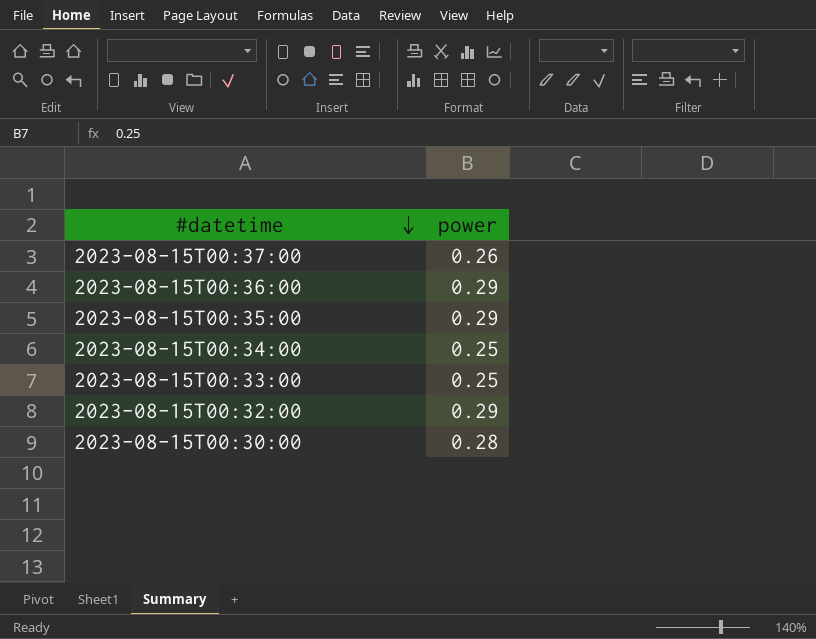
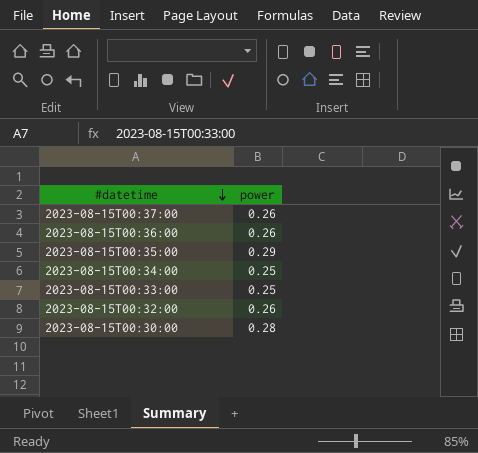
2023-08-15T00:36:00 | power: 0.29 -> 0.26
2023-08-15T00:32:00 | power: 0.29 -> 0.26

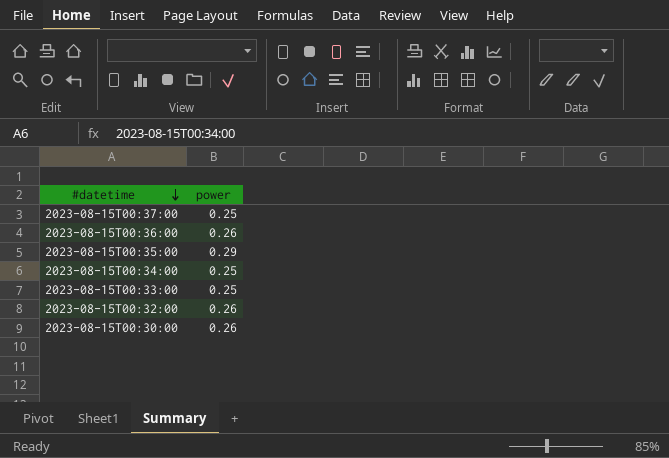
2023-08-15T00:37:00 | power: 0.26 -> 0.25
2023-08-15T00:30:00 | power: 0.28 -> 0.26

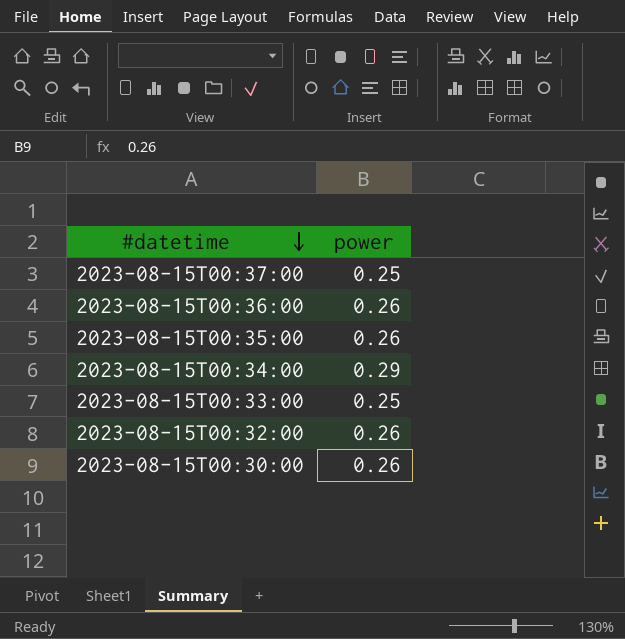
2023-08-15T00:35:00 | power: 0.29 -> 0.26
2023-08-15T00:34:00 | power: 0.25 -> 0.29

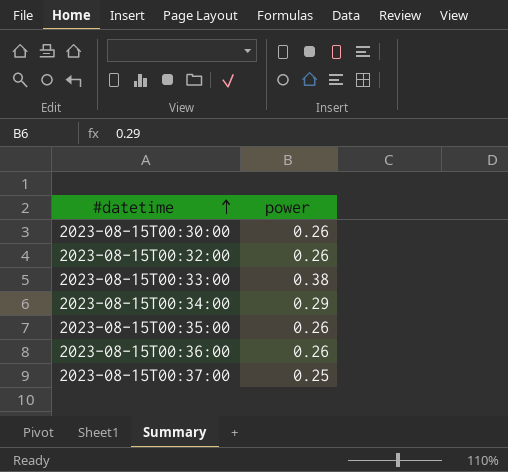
row order: #datetime descending -> #datetime ascending
2023-08-15T00:33:00 | power: 0.25 -> 0.38

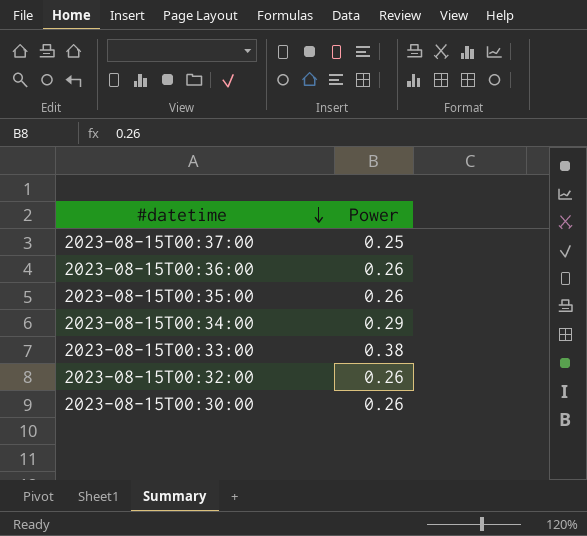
row order: #datetime ascending -> #datetime descending
column name: power -> Power

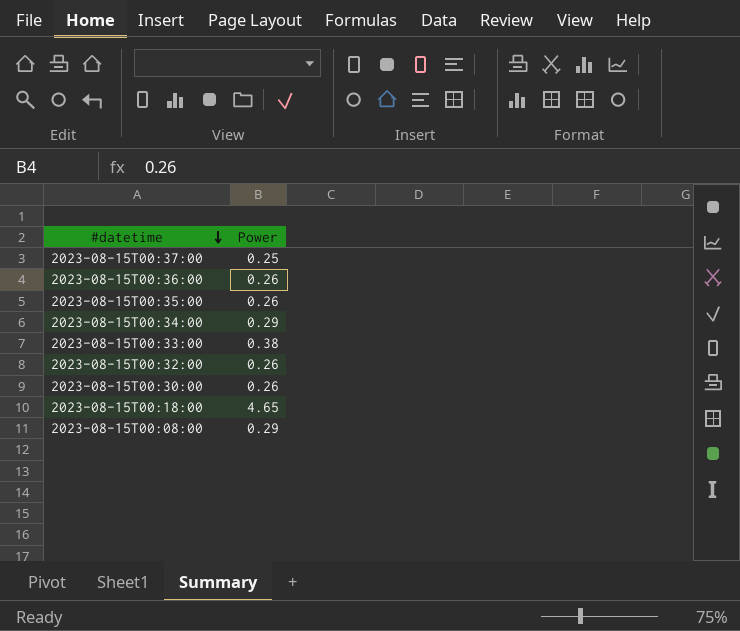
row 2023-08-15T00:18:00: none -> 4.65
row 2023-08-15T00:08:00: none -> 0.29

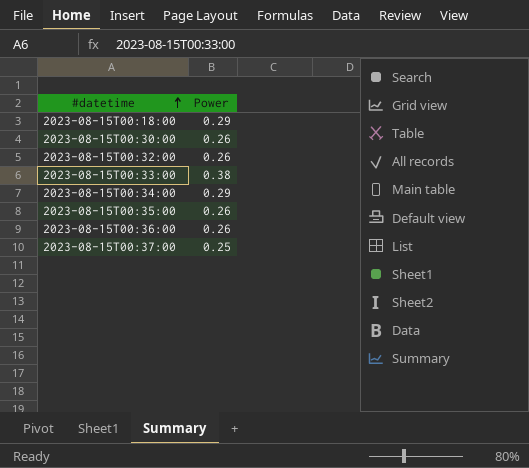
row order: #datetime descending -> #datetime ascending
row 2023-08-15T00:08:00: 0.29 -> none
2023-08-15T00:18:00 | Power: 4.65 -> 0.29

